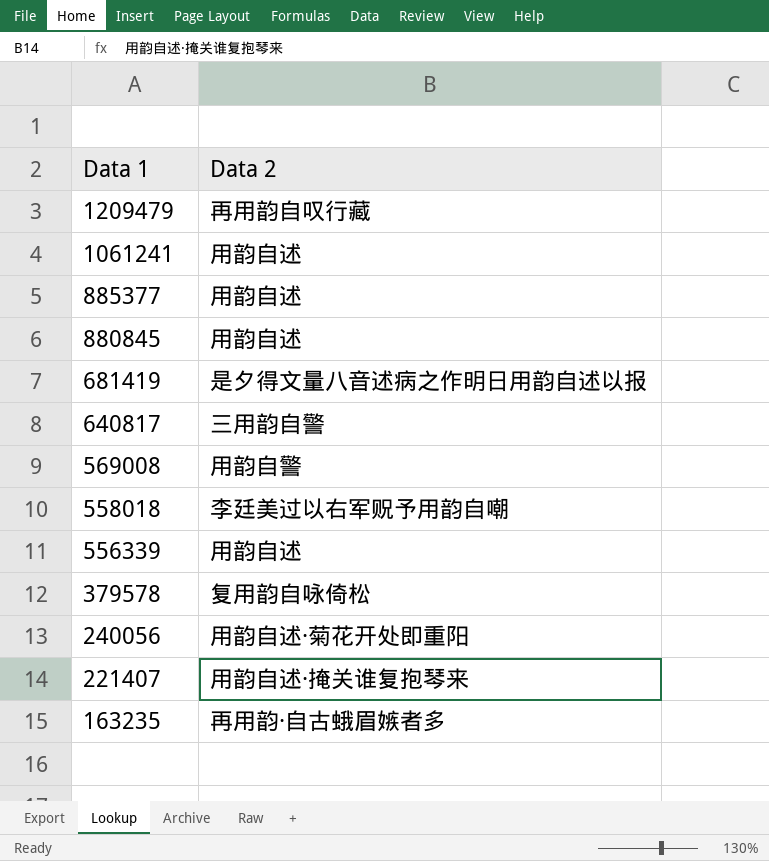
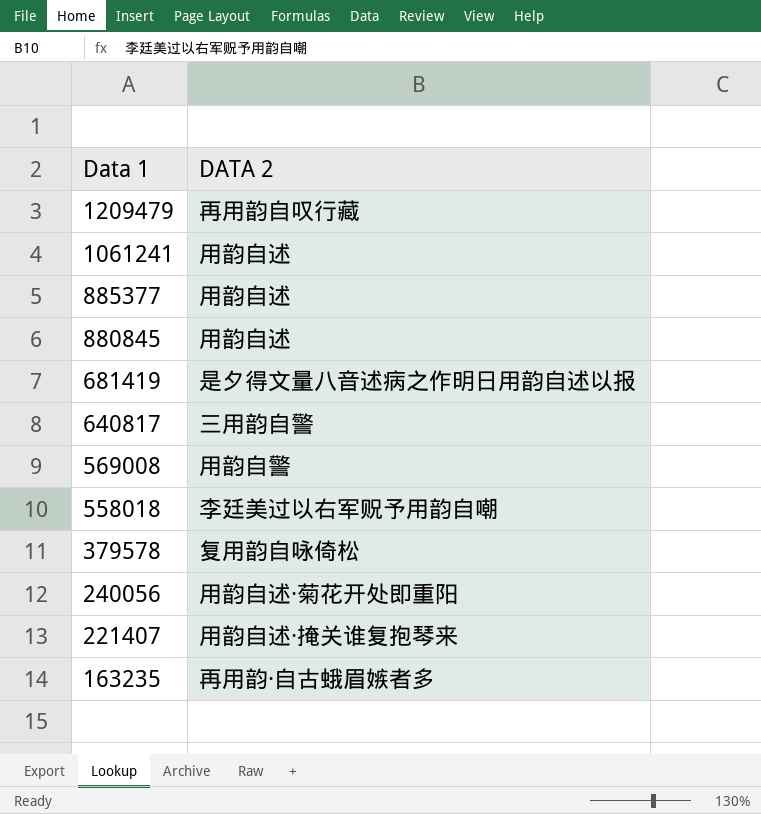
column name: Data 2 -> DATA 2
row 556339: 用韵自述 -> none

